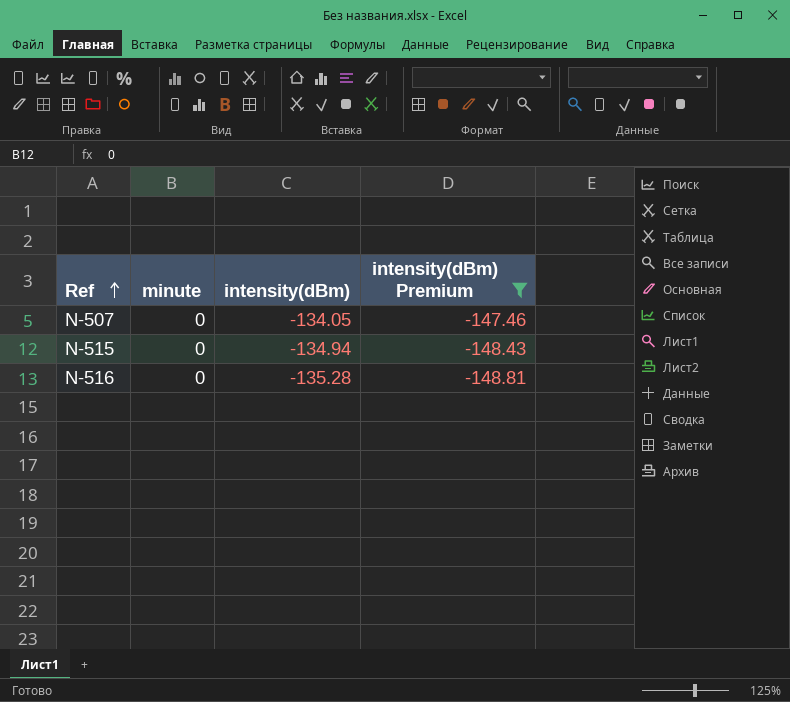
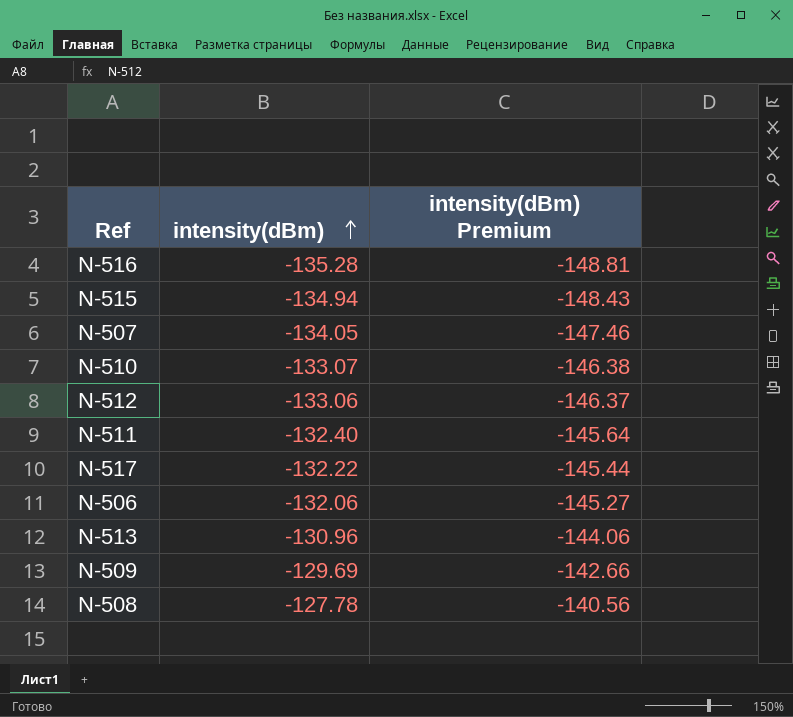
filter: intensity(dBm) Premium <= -147.46 -> none
row order: Ref ascending -> intensity(dBm) ascending
column minute | position: 2 -> none

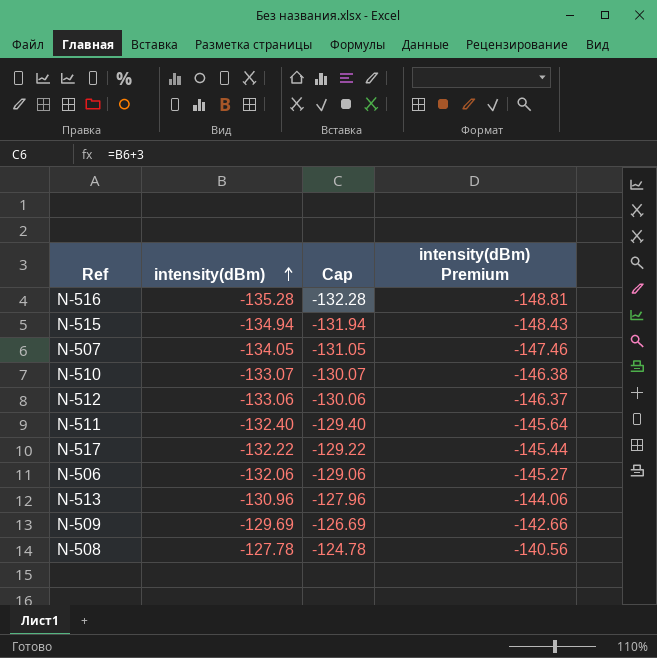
column Cap | formula: none -> [intensity(dBm)] + 3

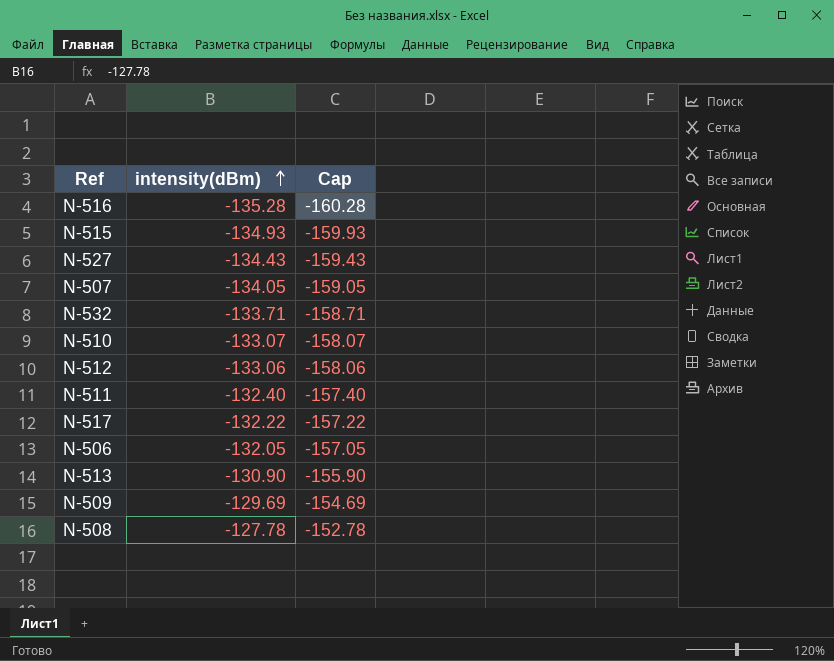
column intensity(dBm) Premium | formula: [intensity(dBm)] * 1.1 -> none
column Cap | formula: [intensity(dBm)] + 3 -> [intensity(dBm)] - 25
N-515 | intensity(dBm): -134.94 -> -134.93
row N-527: none -> -134.43 | -159.43
row N-532: none -> -133.71 | -158.71
N-506 | intensity(dBm): -132.06 -> -132.05
N-513 | intensity(dBm): -130.96 -> -130.90

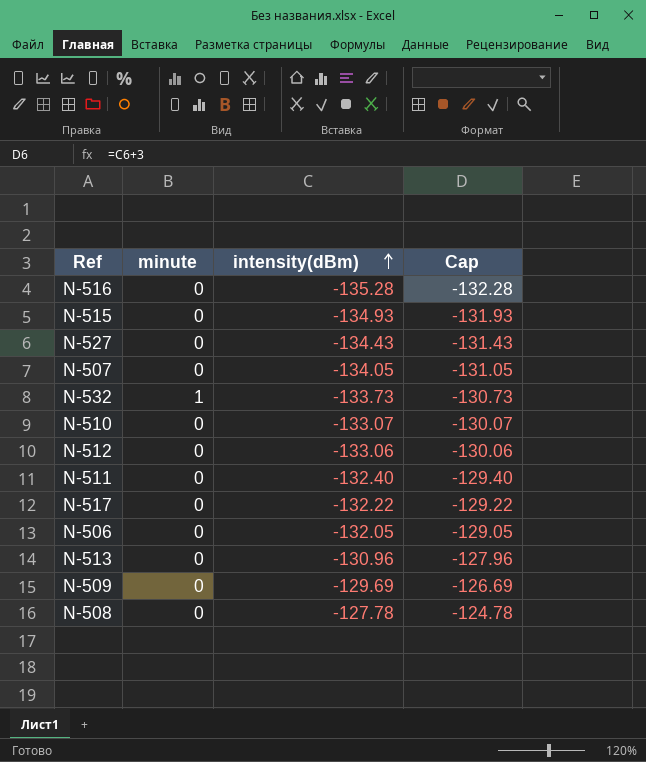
column minute | position: none -> 2
column Cap | formula: [intensity(dBm)] - 25 -> [intensity(dBm)] + 3
N-532 | intensity(dBm): -133.71 -> -133.73
N-513 | intensity(dBm): -130.90 -> -130.96

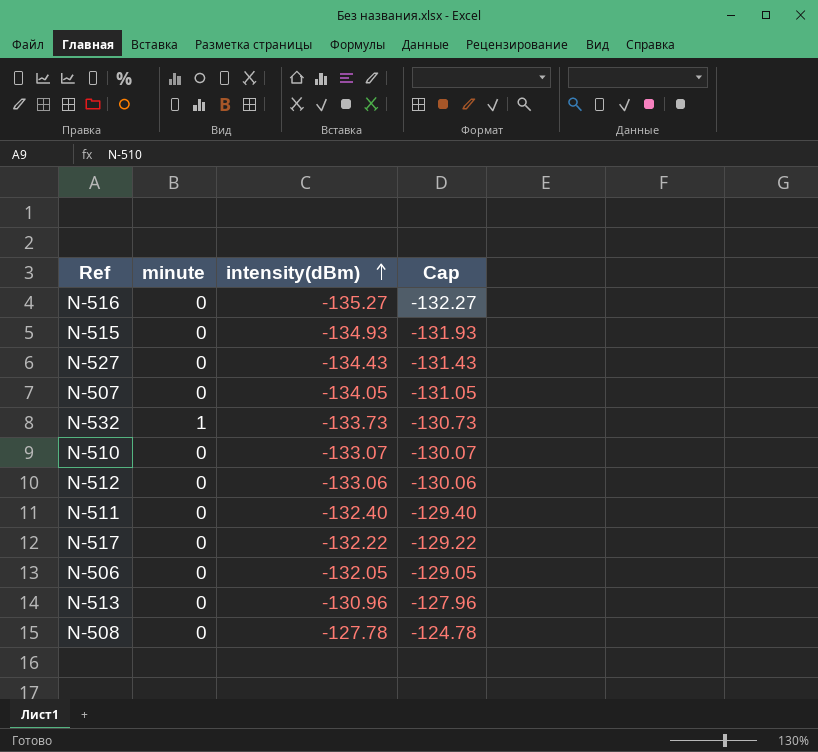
row N-509: 0 | -129.69 | -126.69 -> none
N-516 | intensity(dBm): -135.28 -> -135.27
N-516 | Cap: -132.28 -> -132.27

